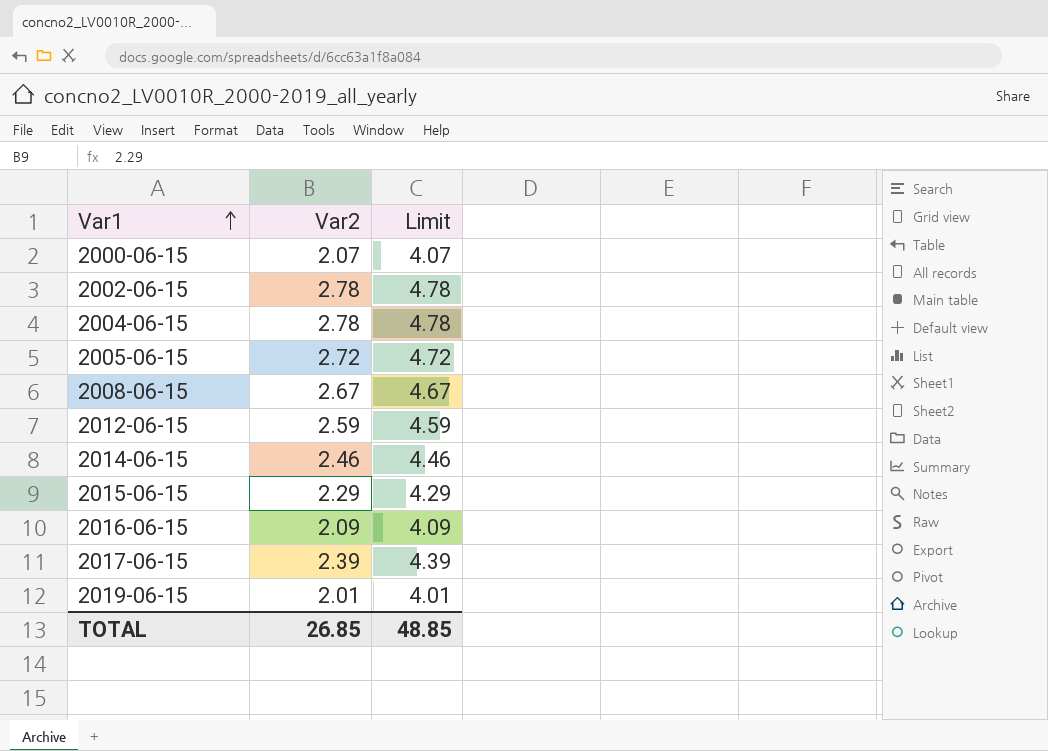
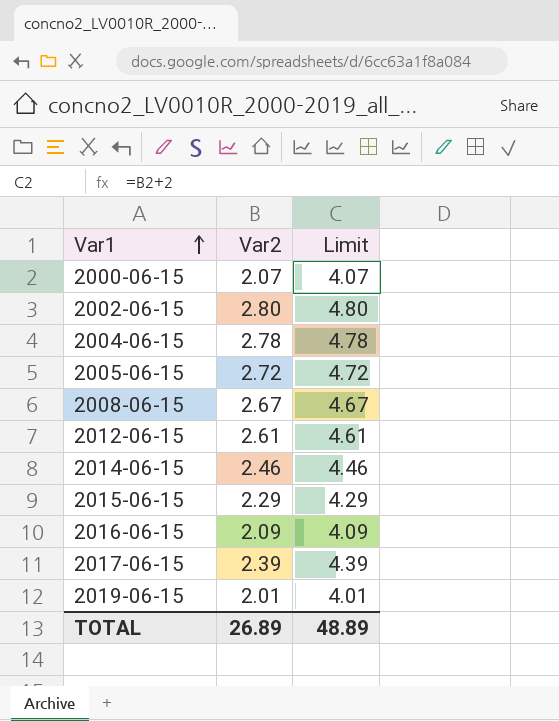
2002-06-15 | Var2: 2.78 -> 2.80
2002-06-15 | Limit: 4.78 -> 4.80
2012-06-15 | Var2: 2.59 -> 2.61
2012-06-15 | Limit: 4.59 -> 4.61
TOTAL | Var2: 26.85 -> 26.89
TOTAL | Limit: 48.85 -> 48.89

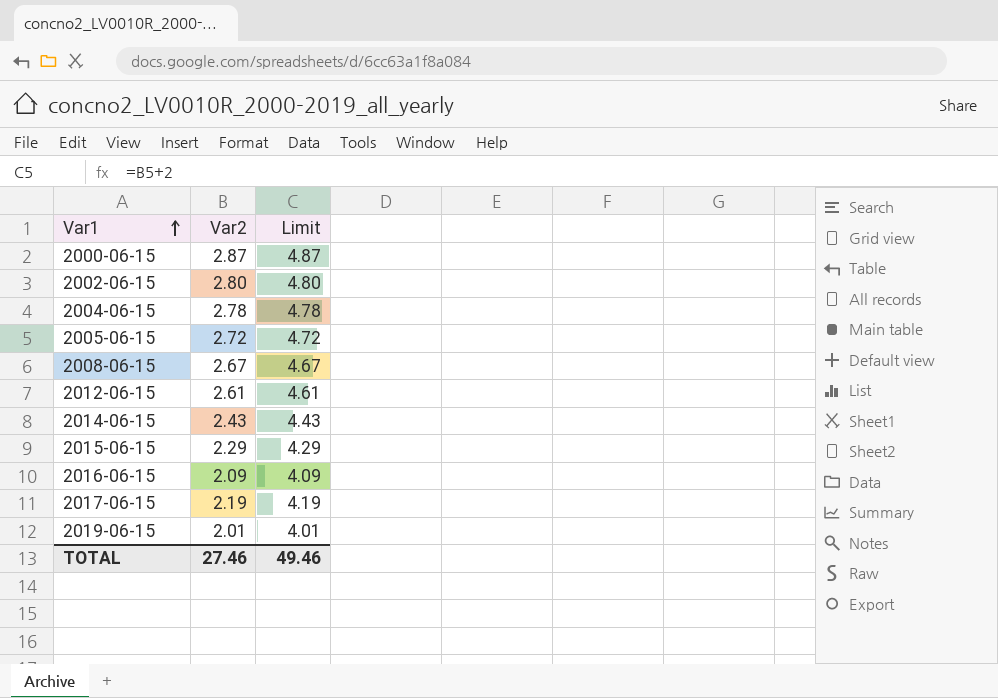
2000-06-15 | Var2: 2.07 -> 2.87
2000-06-15 | Limit: 4.07 -> 4.87
2014-06-15 | Var2: 2.46 -> 2.43
2014-06-15 | Limit: 4.46 -> 4.43
2017-06-15 | Var2: 2.39 -> 2.19
2017-06-15 | Limit: 4.39 -> 4.19
TOTAL | Var2: 26.89 -> 27.46
TOTAL | Limit: 48.89 -> 49.46

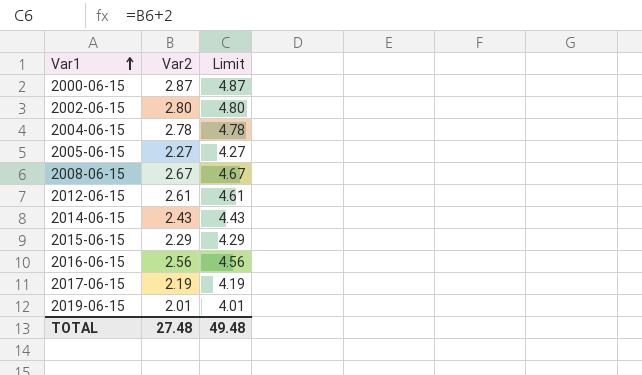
2005-06-15 | Var2: 2.72 -> 2.27
2005-06-15 | Limit: 4.72 -> 4.27
2016-06-15 | Var2: 2.09 -> 2.56
2016-06-15 | Limit: 4.09 -> 4.56
TOTAL | Var2: 27.46 -> 27.48
TOTAL | Limit: 49.46 -> 49.48

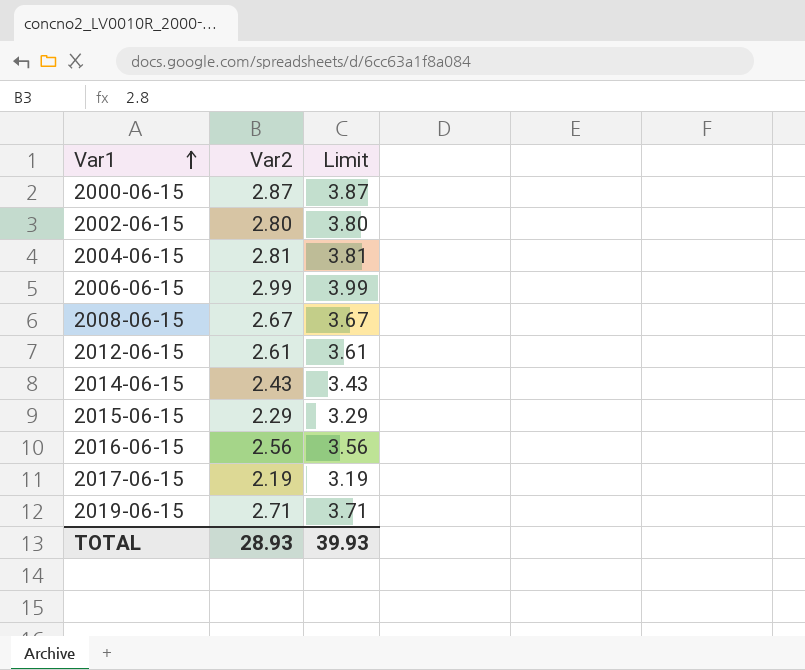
column Limit | formula: [Var2] + 2 -> [Var2] + 1
row 2005-06-15: 2.27 | 4.27 -> none
2004-06-15 | Var2: 2.78 -> 2.81
row 2006-06-15: none -> 2.99 | 3.99
2019-06-15 | Var2: 2.01 -> 2.71
TOTAL | Var2: 27.48 -> 28.93
TOTAL | Limit: 49.48 -> 39.93

